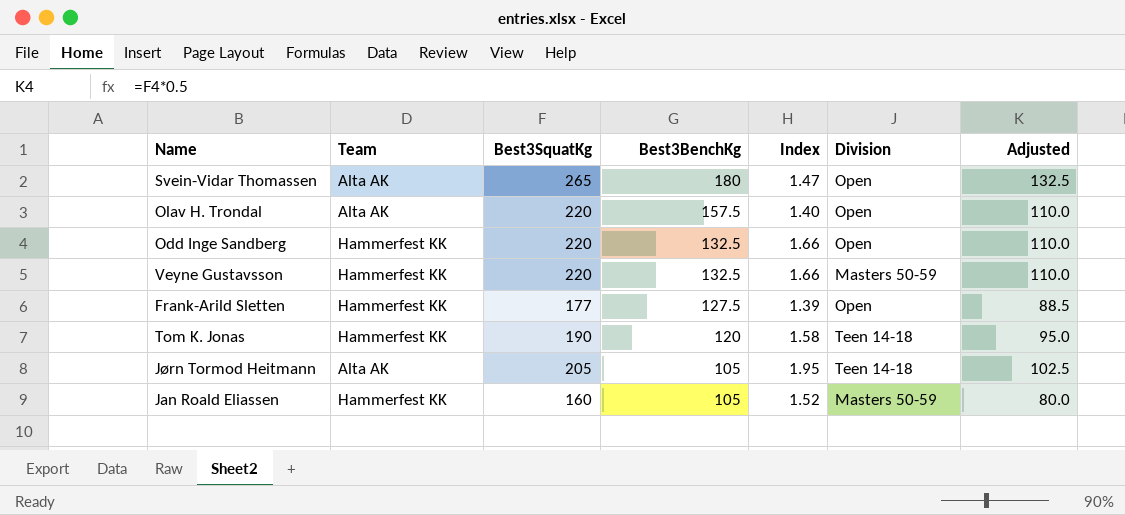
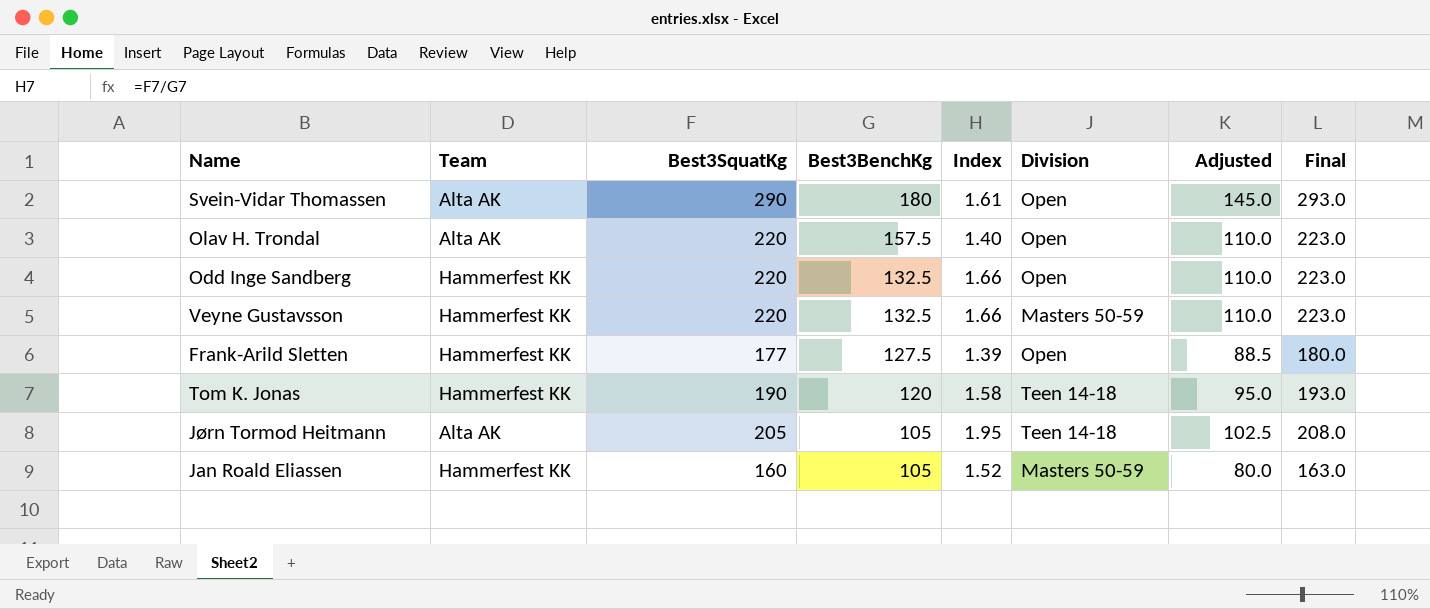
column Final | formula: none -> [Best3SquatKg] + 3
Svein-Vidar Thomassen | Best3SquatKg: 265 -> 290
Svein-Vidar Thomassen | Index: 1.47 -> 1.61
Svein-Vidar Thomassen | Adjusted: 132.5 -> 145.0

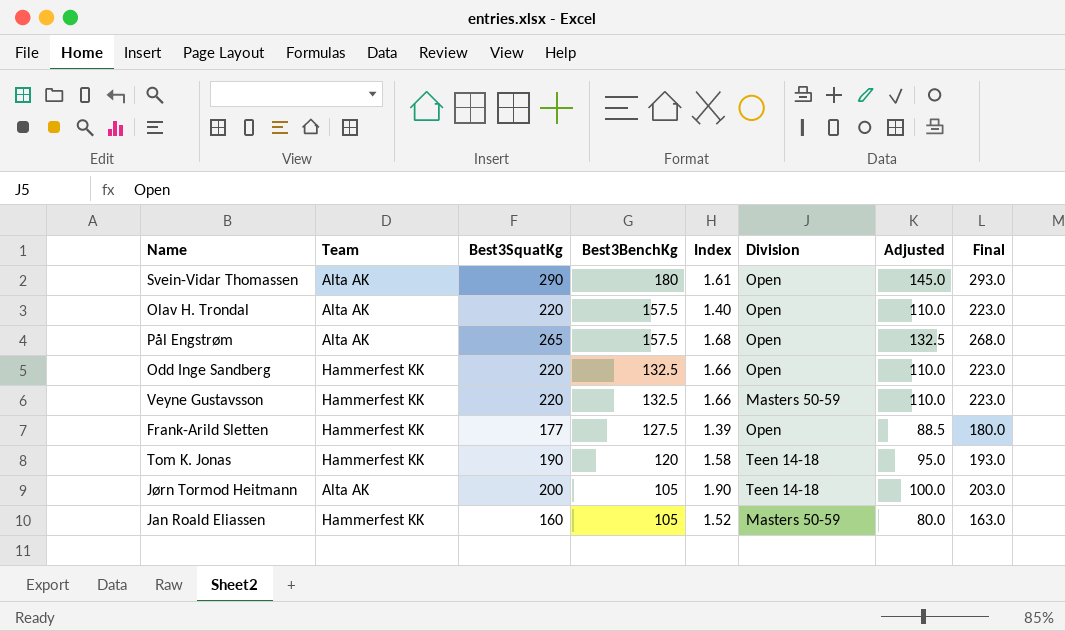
row Pål Engstrøm: none -> Alta AK | 265 | 157.5 | 1.68 | Open | 132.5 | 268.0
Jørn Tormod Heitmann | Best3SquatKg: 205 -> 200
Jørn Tormod Heitmann | Index: 1.95 -> 1.90
Jørn Tormod Heitmann | Adjusted: 102.5 -> 100.0
Jørn Tormod Heitmann | Final: 208.0 -> 203.0

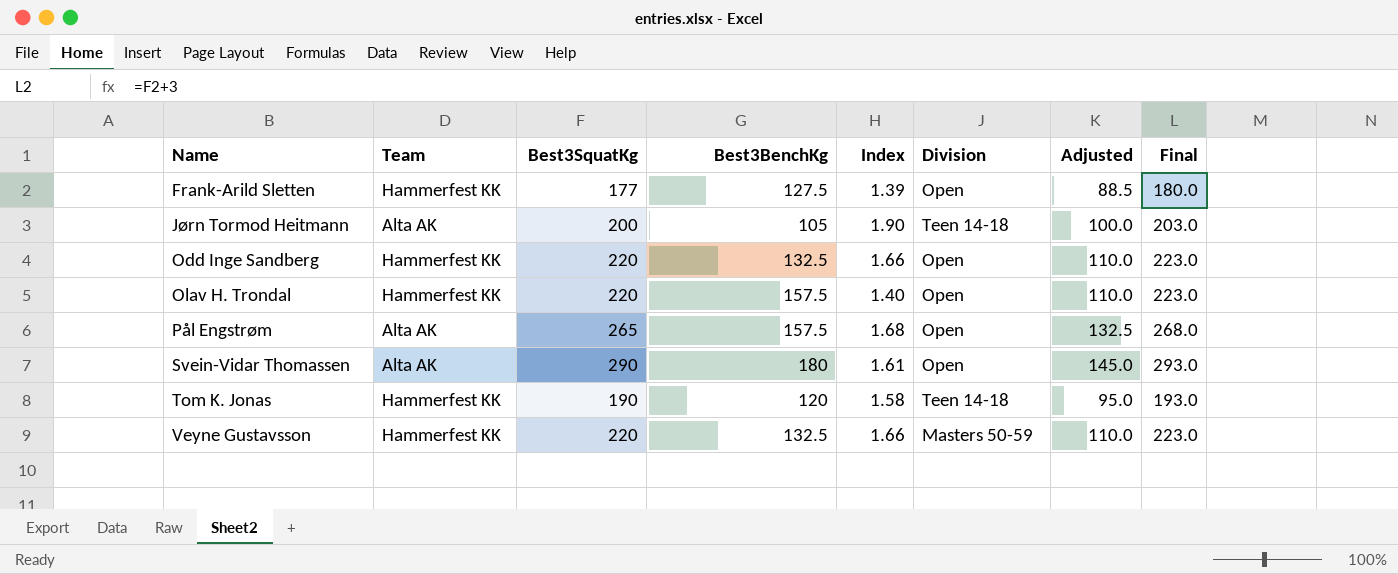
row order: Best3BenchKg descending -> Name ascending
row Jan Roald Eliassen: Hammerfest KK | 160 | 105 | 1.52 | Masters 50-59 | 80.0 | 163.0 -> none
Olav H. Trondal | Team: Alta AK -> Hammerfest KK

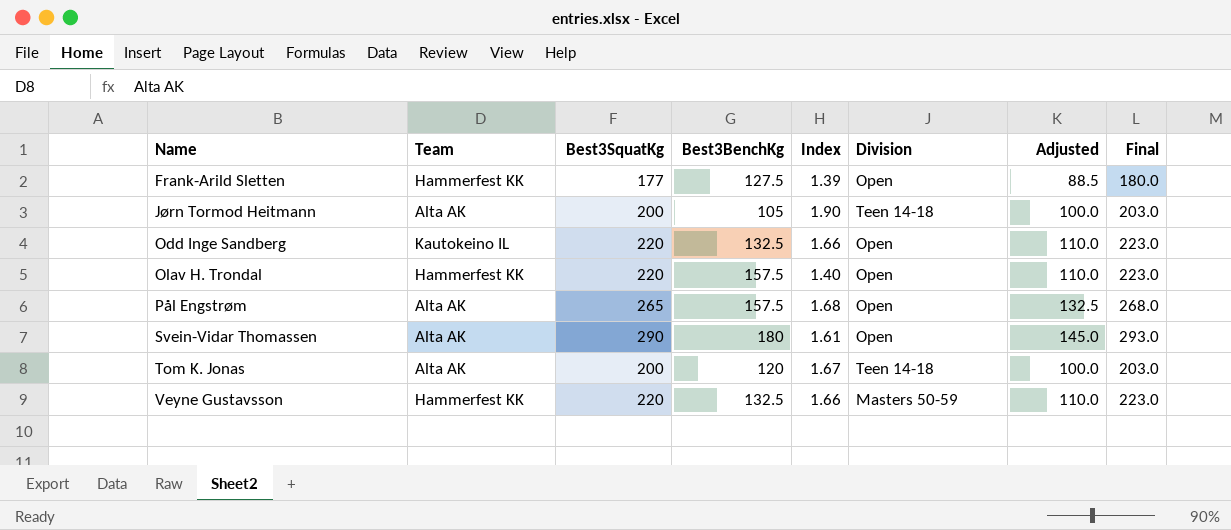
Odd Inge Sandberg | Team: Hammerfest KK -> Kautokeino IL
Tom K. Jonas | Team: Hammerfest KK -> Alta AK
Tom K. Jonas | Best3SquatKg: 190 -> 200
Tom K. Jonas | Index: 1.58 -> 1.67
Tom K. Jonas | Adjusted: 95.0 -> 100.0
Tom K. Jonas | Final: 193.0 -> 203.0

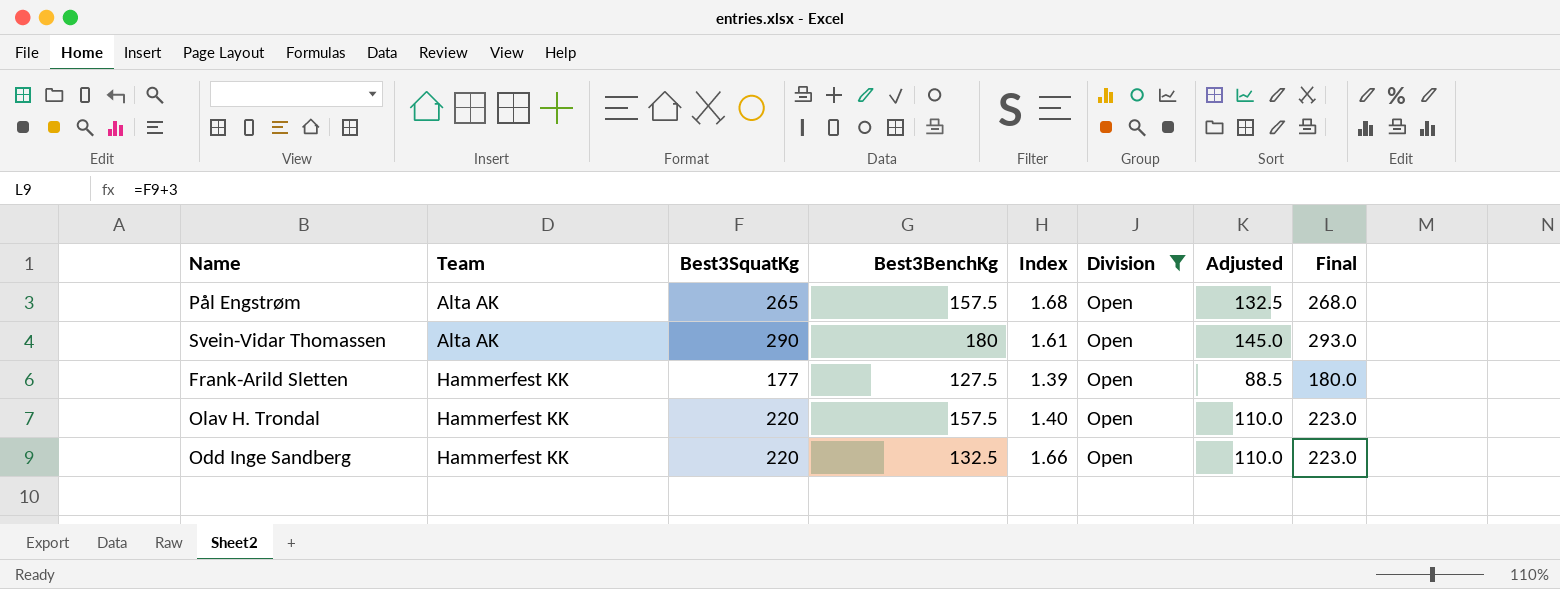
filter: none -> Division = Open
row order: Name ascending -> Team ascending
Odd Inge Sandberg | Team: Kautokeino IL -> Hammerfest KK

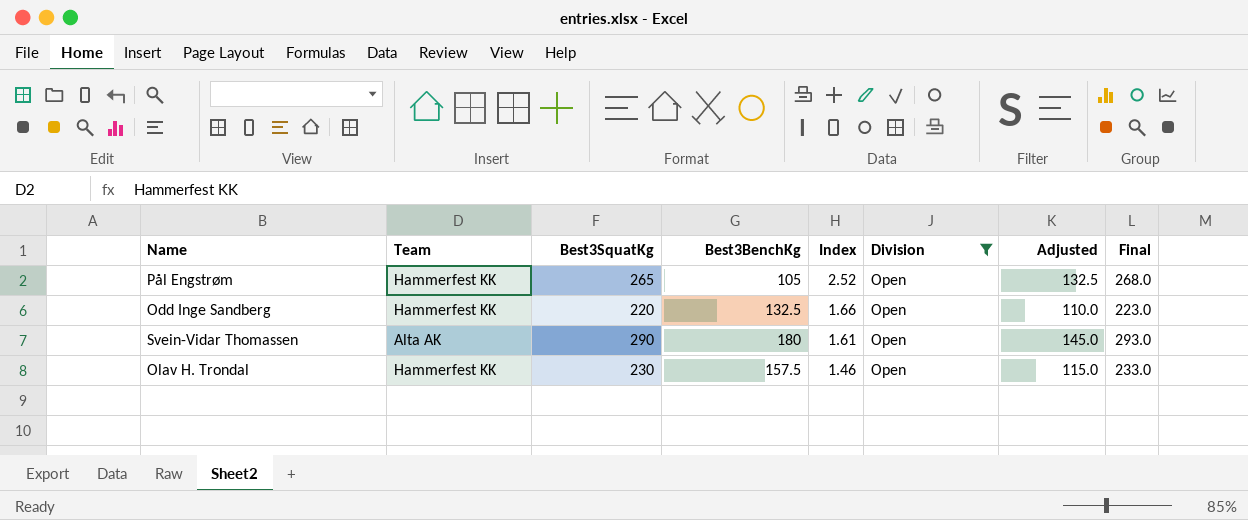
row order: Team ascending -> Index descending
row Frank-Arild Sletten: Hammerfest KK | 177 | 127.5 | 1.39 | Open | 88.5 | 180.0 -> none
Pål Engstrøm | Team: Alta AK -> Hammerfest KK
Pål Engstrøm | Best3BenchKg: 157.5 -> 105
Pål Engstrøm | Index: 1.68 -> 2.52
Olav H. Trondal | Best3SquatKg: 220 -> 230
Olav H. Trondal | Index: 1.40 -> 1.46
Olav H. Trondal | Adjusted: 110.0 -> 115.0
Olav H. Trondal | Final: 223.0 -> 233.0

